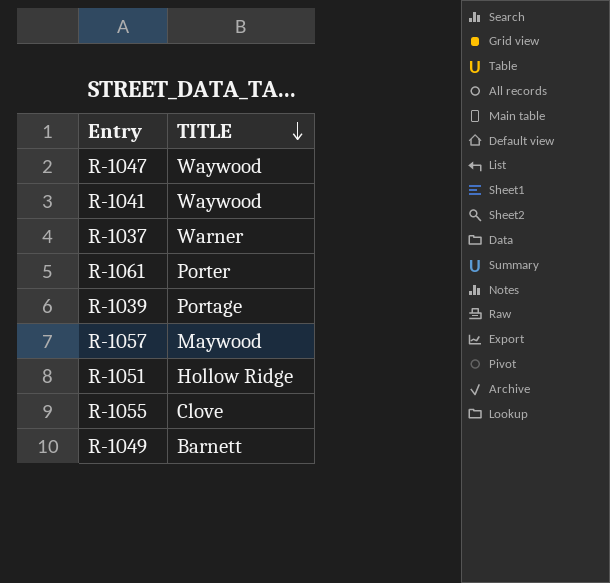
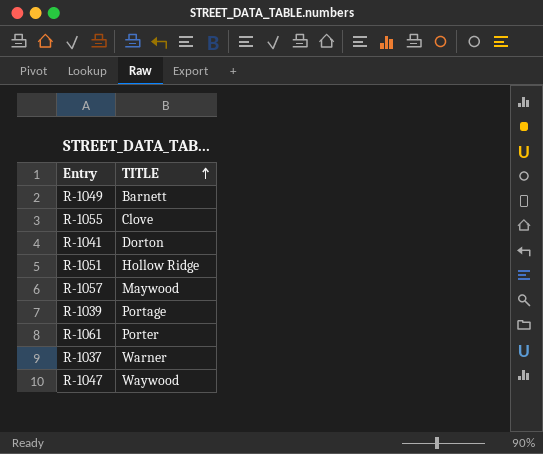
row order: TITLE descending -> TITLE ascending
R-1041 | TITLE: Waywood -> Dorton

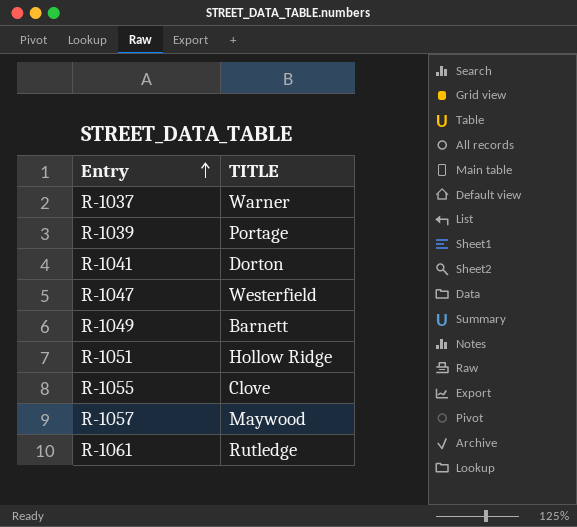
row order: TITLE ascending -> Entry ascending
R-1047 | TITLE: Waywood -> Westerfield
R-1061 | TITLE: Porter -> Rutledge

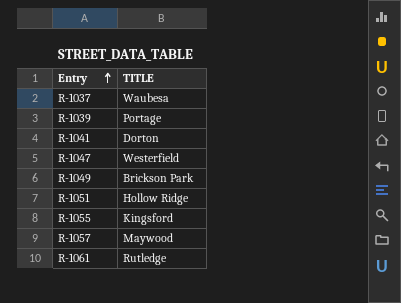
R-1037 | TITLE: Warner -> Waubesa
R-1049 | TITLE: Barnett -> Brickson Park
R-1055 | TITLE: Clove -> Kingsford

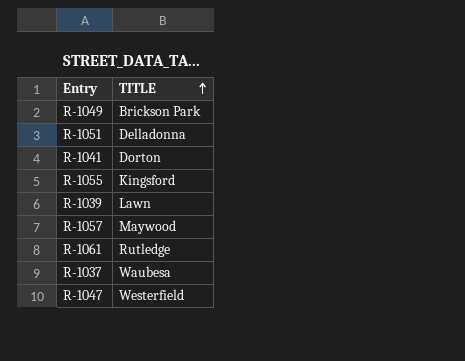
row order: Entry ascending -> TITLE ascending
R-1051 | TITLE: Hollow Ridge -> Delladonna
R-1039 | TITLE: Portage -> Lawn

